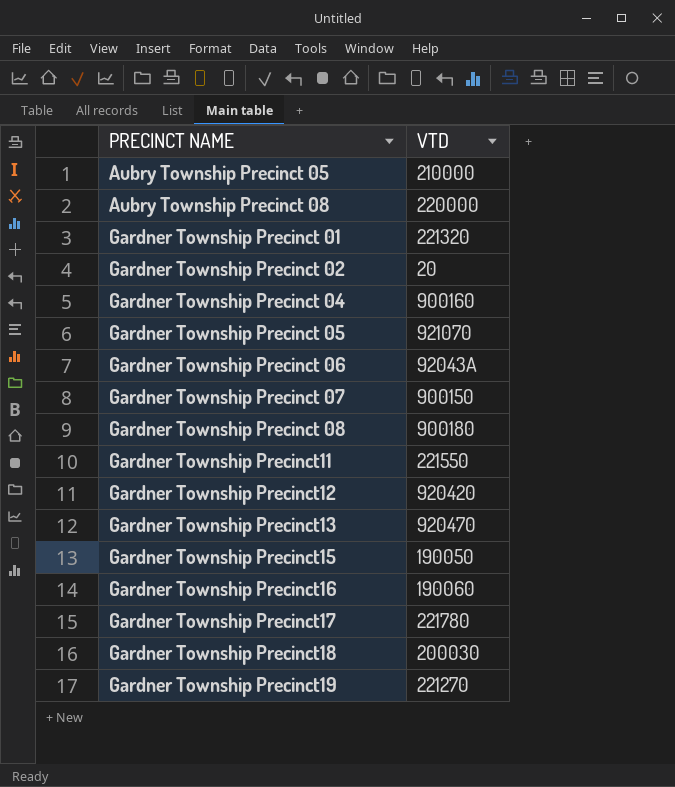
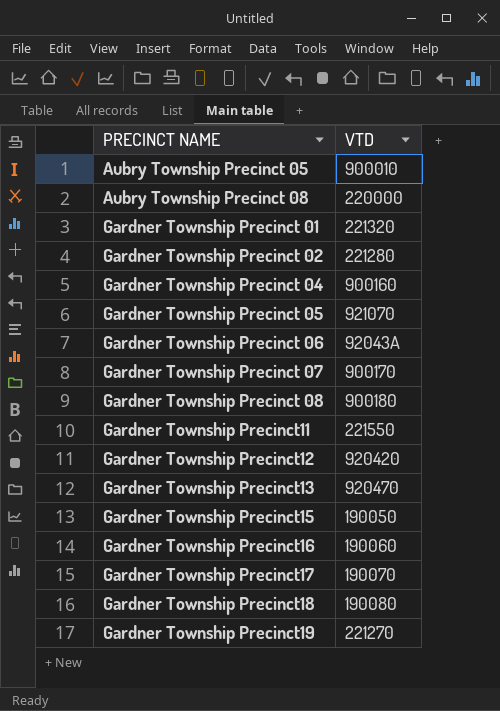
Aubry Township Precinct 05 | VTD: 210000 -> 900010
Gardner Township Precinct 02 | VTD: 20 -> 221280
Gardner Township Precinct 07 | VTD: 900150 -> 900170
Gardner Township Precinct17 | VTD: 221780 -> 190070
Gardner Township Precinct18 | VTD: 200030 -> 190080

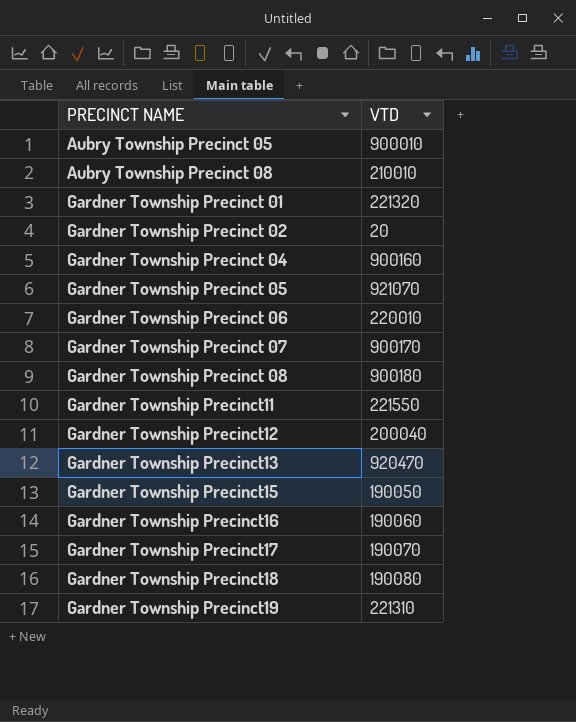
Aubry Township Precinct 08 | VTD: 220000 -> 210010
Gardner Township Precinct 02 | VTD: 221280 -> 20
Gardner Township Precinct 06 | VTD: 92043A -> 220010
Gardner Township Precinct12 | VTD: 920420 -> 200040
Gardner Township Precinct19 | VTD: 221270 -> 221310

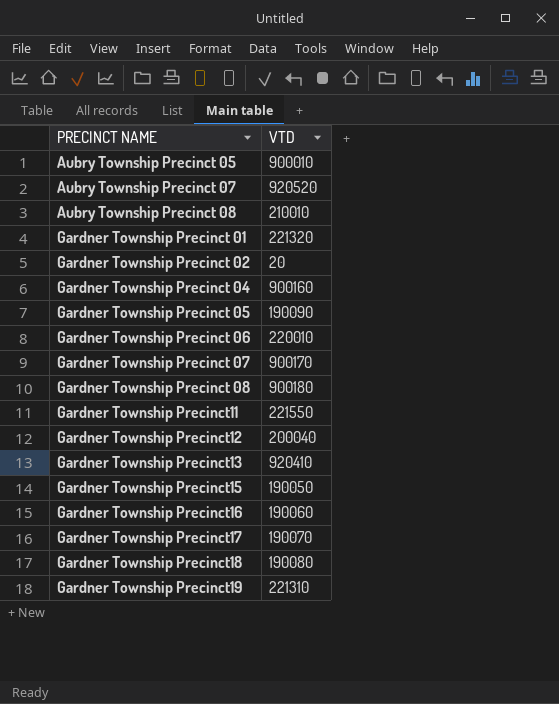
row Aubry Township Precinct 07: none -> 920520
Gardner Township Precinct 05 | VTD: 921070 -> 190090
Gardner Township Precinct13 | VTD: 920470 -> 920410

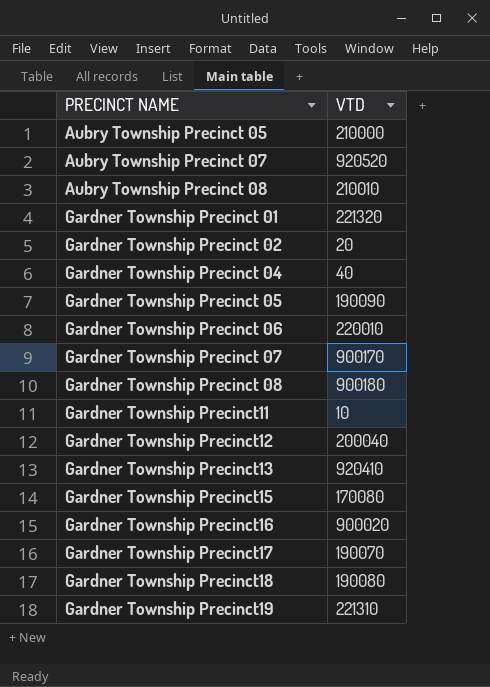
Aubry Township Precinct 05 | VTD: 900010 -> 210000
Gardner Township Precinct 04 | VTD: 900160 -> 40
Gardner Township Precinct11 | VTD: 221550 -> 10
Gardner Township Precinct15 | VTD: 190050 -> 170080
Gardner Township Precinct16 | VTD: 190060 -> 900020

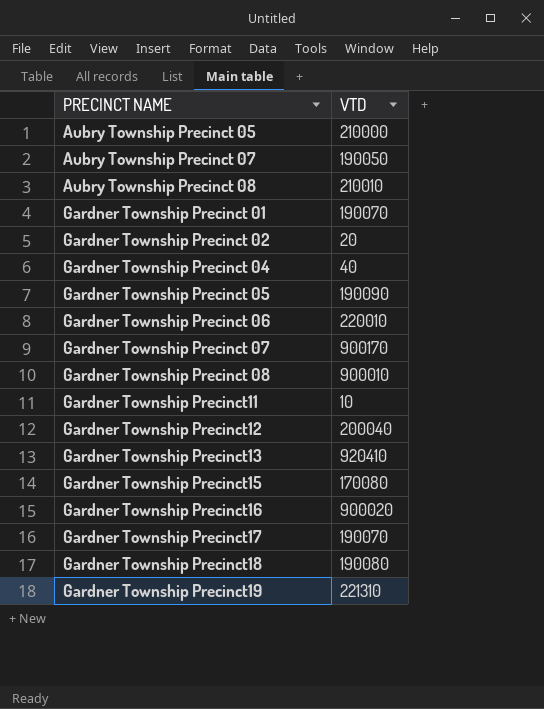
Aubry Township Precinct 07 | VTD: 920520 -> 190050
Gardner Township Precinct 01 | VTD: 221320 -> 190070
Gardner Township Precinct 08 | VTD: 900180 -> 900010

